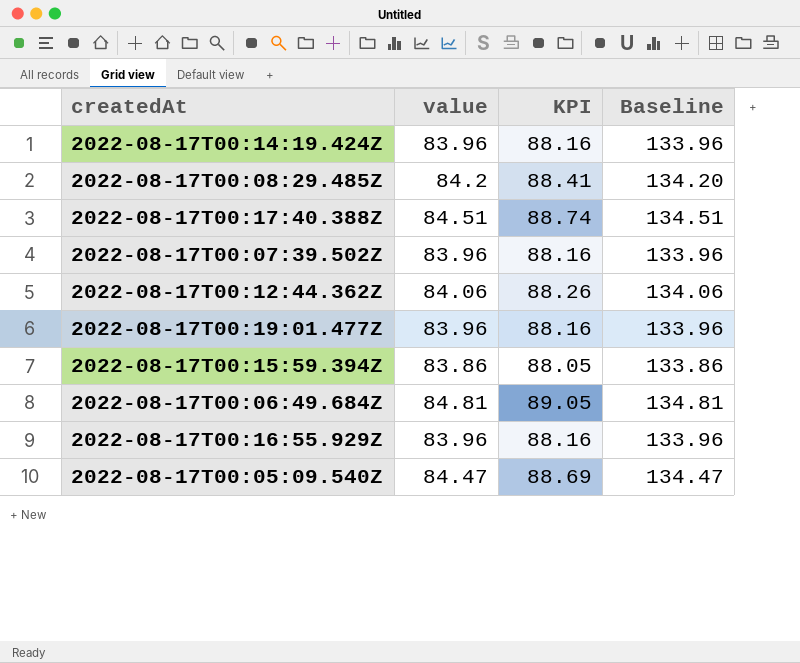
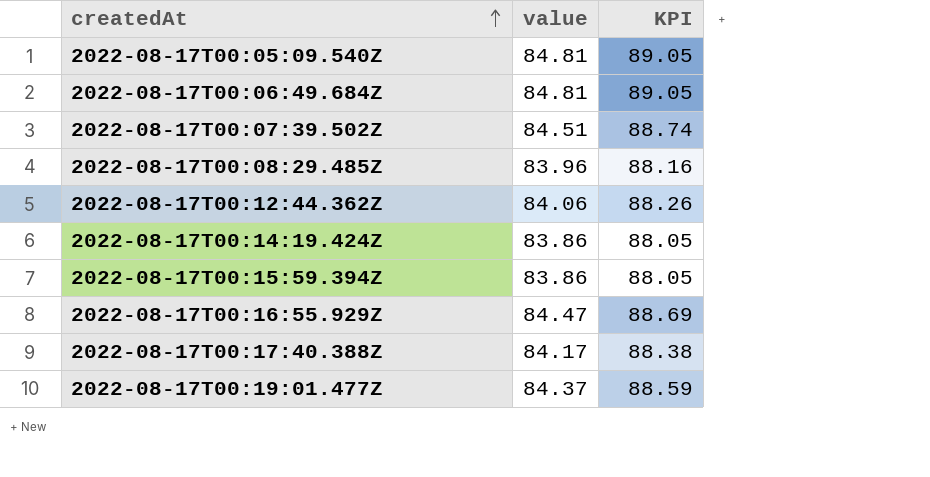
row order: none -> createdAt ascending
column Baseline | formula: [value] + 50 -> none
2022-08-17T00:05:09.540Z | value: 84.47 -> 84.81
2022-08-17T00:05:09.540Z | KPI: 88.69 -> 89.05
2022-08-17T00:07:39.502Z | value: 83.96 -> 84.51
2022-08-17T00:07:39.502Z | KPI: 88.16 -> 88.74
2022-08-17T00:08:29.485Z | value: 84.2 -> 83.96
2022-08-17T00:08:29.485Z | KPI: 88.41 -> 88.16
2022-08-17T00:14:19.424Z | value: 83.96 -> 83.86
2022-08-17T00:14:19.424Z | KPI: 88.16 -> 88.05
2022-08-17T00:16:55.929Z | value: 83.96 -> 84.47
2022-08-17T00:16:55.929Z | KPI: 88.16 -> 88.69
2022-08-17T00:17:40.388Z | value: 84.51 -> 84.17
2022-08-17T00:17:40.388Z | KPI: 88.74 -> 88.38
2022-08-17T00:19:01.477Z | value: 83.96 -> 84.37
2022-08-17T00:19:01.477Z | KPI: 88.16 -> 88.59

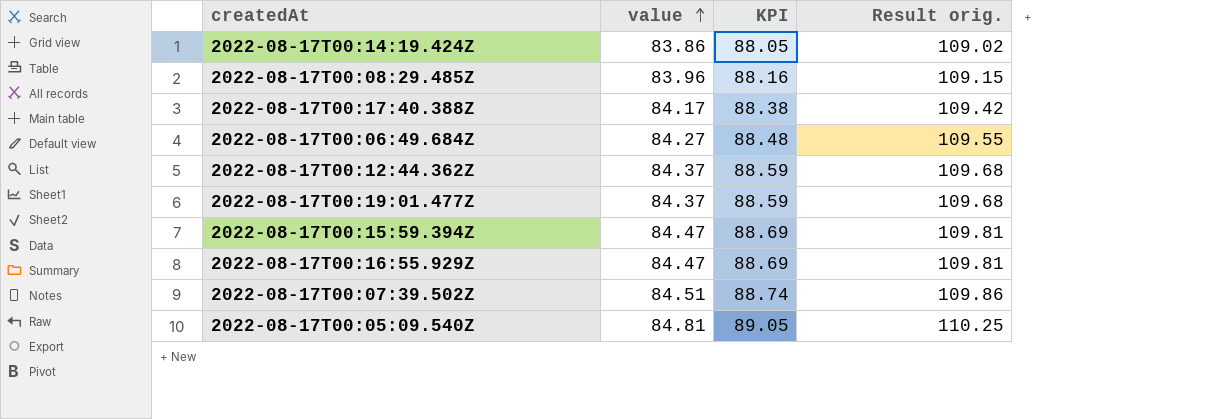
row order: createdAt ascending -> value ascending
column Result orig. | formula: none -> [value] * 1.3
2022-08-17T00:06:49.684Z | value: 84.81 -> 84.27
2022-08-17T00:06:49.684Z | KPI: 89.05 -> 88.48
2022-08-17T00:12:44.362Z | value: 84.06 -> 84.37
2022-08-17T00:12:44.362Z | KPI: 88.26 -> 88.59
2022-08-17T00:15:59.394Z | value: 83.86 -> 84.47
2022-08-17T00:15:59.394Z | KPI: 88.05 -> 88.69

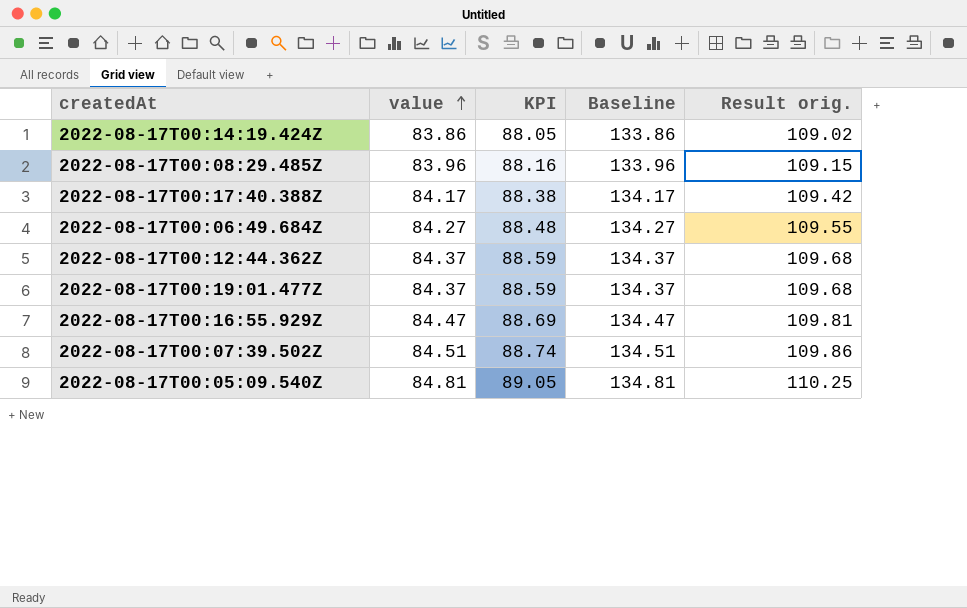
column Baseline | formula: none -> [value] + 50
row 2022-08-17T00:15:59.394Z: 84.47 | 88.69 | 109.81 -> none

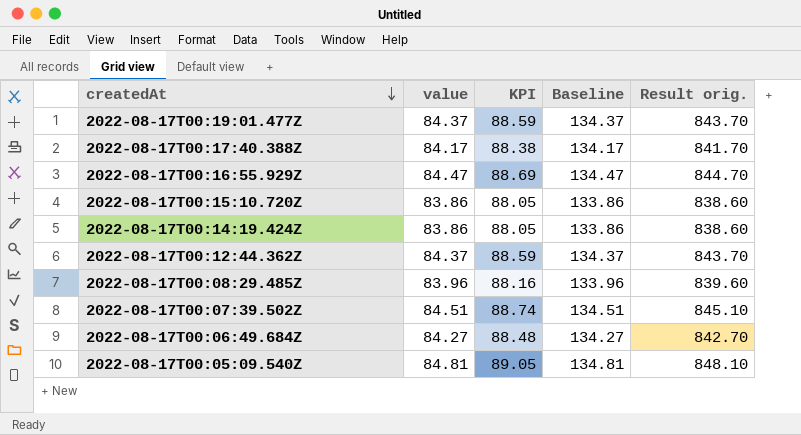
row order: value ascending -> createdAt descending
column Result orig. | formula: [value] * 1.3 -> [value] * 10
row 2022-08-17T00:15:10.720Z: none -> 83.86 | 88.05 | 133.86 | 838.60

